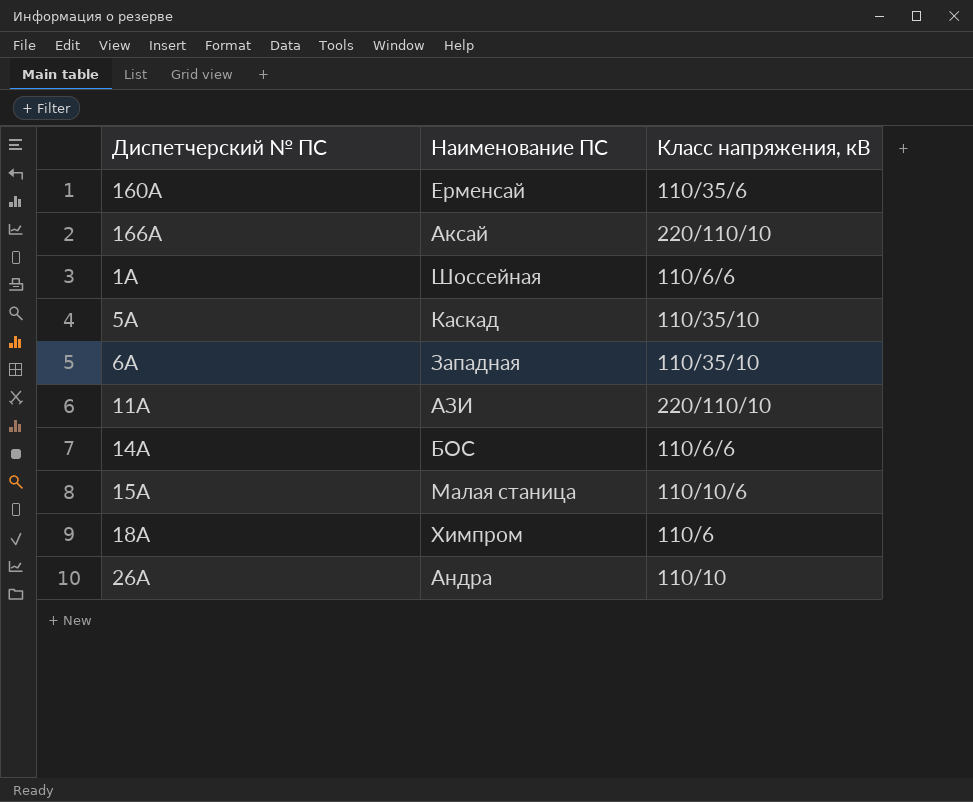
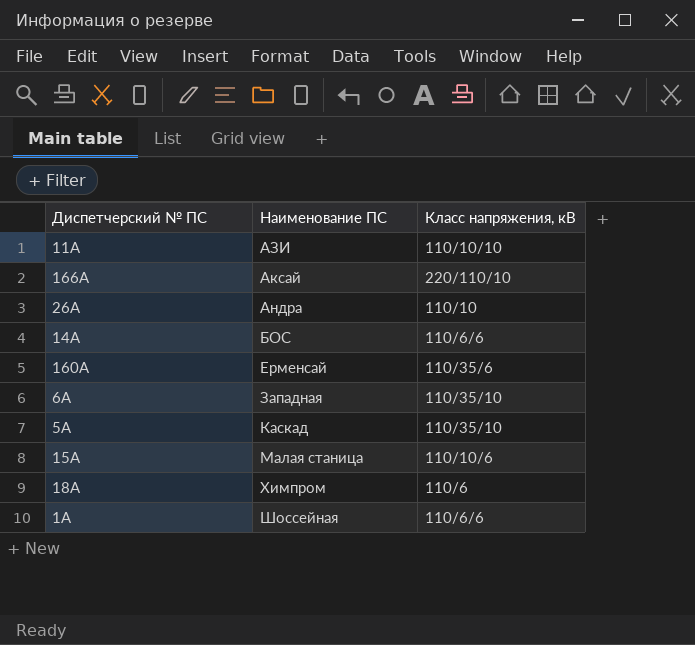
row order: none -> Наименование ПС ascending
11А | Класс напряжения, кВ: 220/110/10 -> 110/10/10

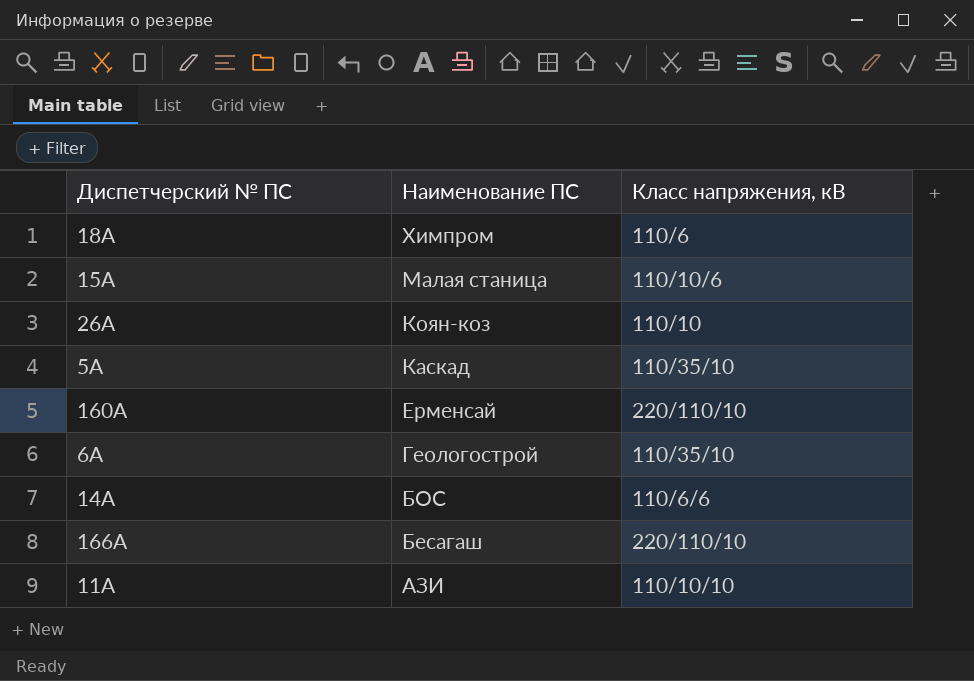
row order: Наименование ПС ascending -> Наименование ПС descending
row 1А: Шоссейная | 110/6/6 -> none
26А | Наименование ПС: Андра -> Коян-коз
160А | Класс напряжения, кВ: 110/35/6 -> 220/110/10
6А | Наименование ПС: Западная -> Геологострой
166А | Наименование ПС: Аксай -> Бесагаш

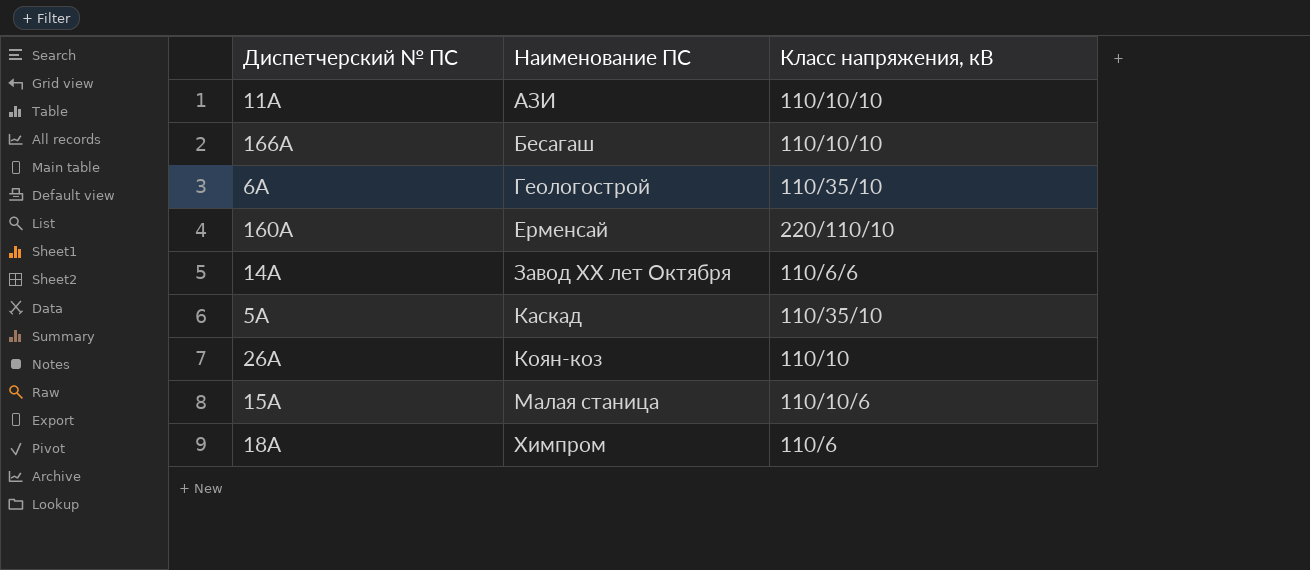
row order: Наименование ПС descending -> Наименование ПС ascending
166А | Класс напряжения, кВ: 220/110/10 -> 110/10/10
14А | Наименование ПС: БОС -> Завод XX лет Октября

